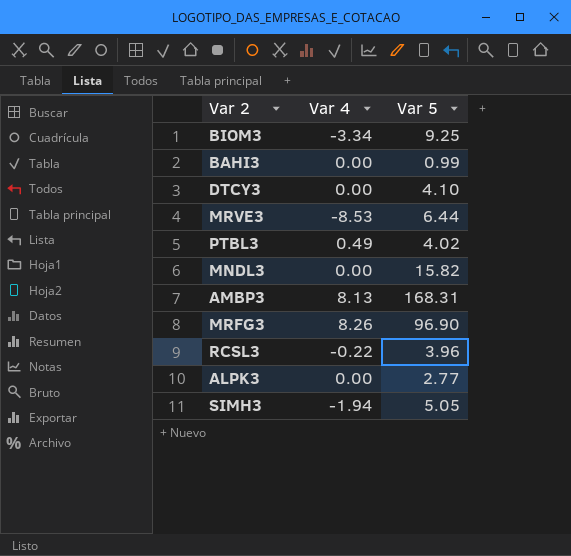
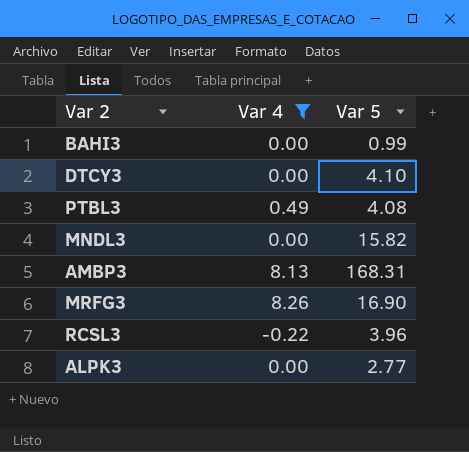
filter: none -> Var 4 >= -0.22
PTBL3 | Var 5: 4.02 -> 4.08
MRFG3 | Var 5: 96.90 -> 16.90

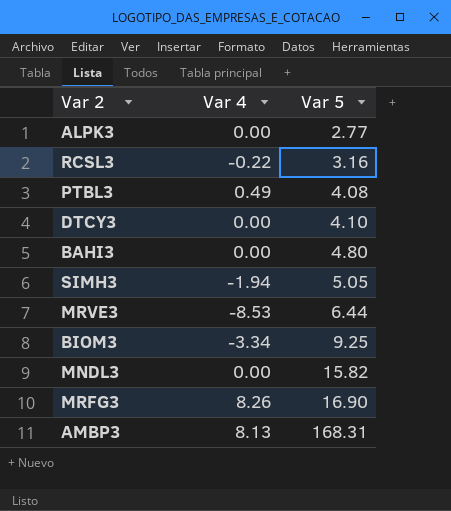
filter: Var 4 >= -0.22 -> none
row order: none -> Var 5 ascending
RCSL3 | Var 5: 3.96 -> 3.16
BAHI3 | Var 5: 0.99 -> 4.80

